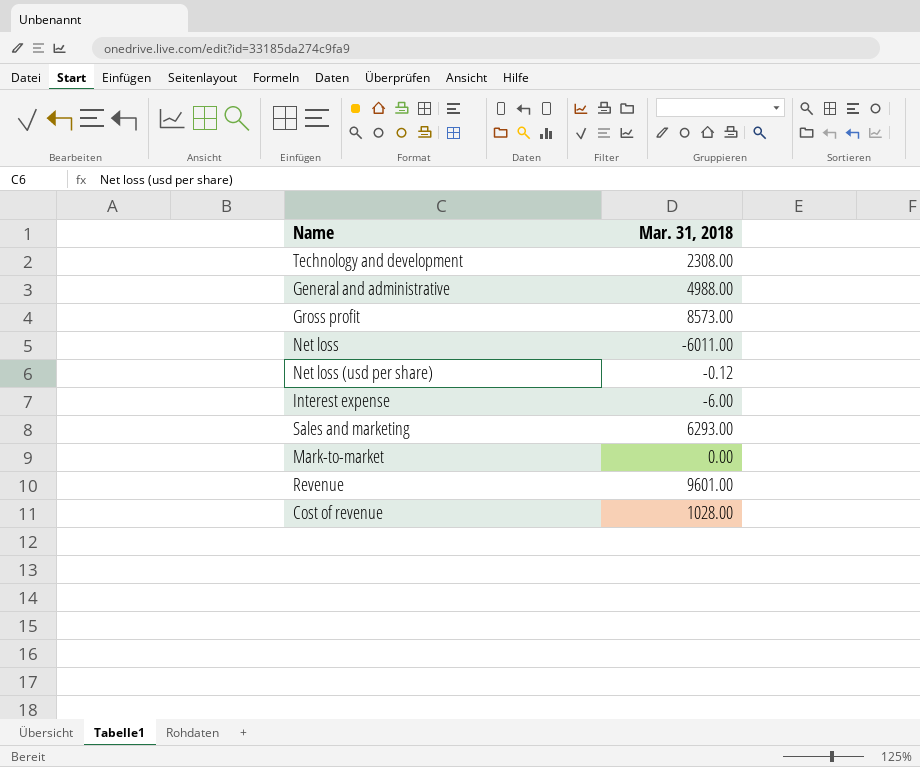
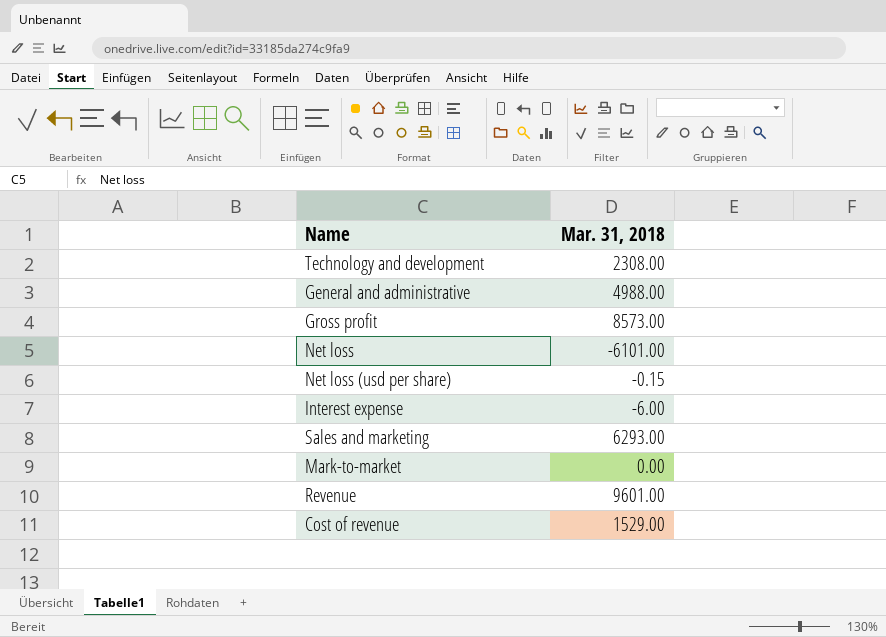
Net loss | Mar. 31, 2018: -6011.00 -> -6101.00
Net loss (usd per share) | Mar. 31, 2018: -0.12 -> -0.15
Cost of revenue | Mar. 31, 2018: 1028.00 -> 1529.00

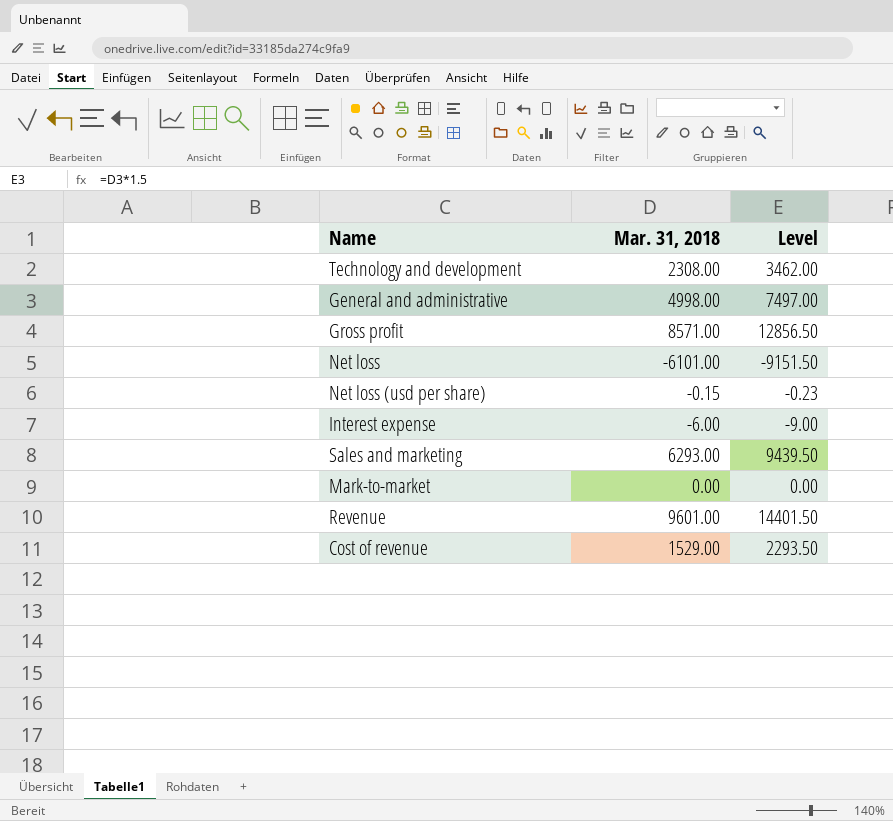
column Level | formula: none -> [Mar. 31, 2018] * 1.5
General and administrative | Mar. 31, 2018: 4988.00 -> 4998.00
Gross profit | Mar. 31, 2018: 8573.00 -> 8571.00

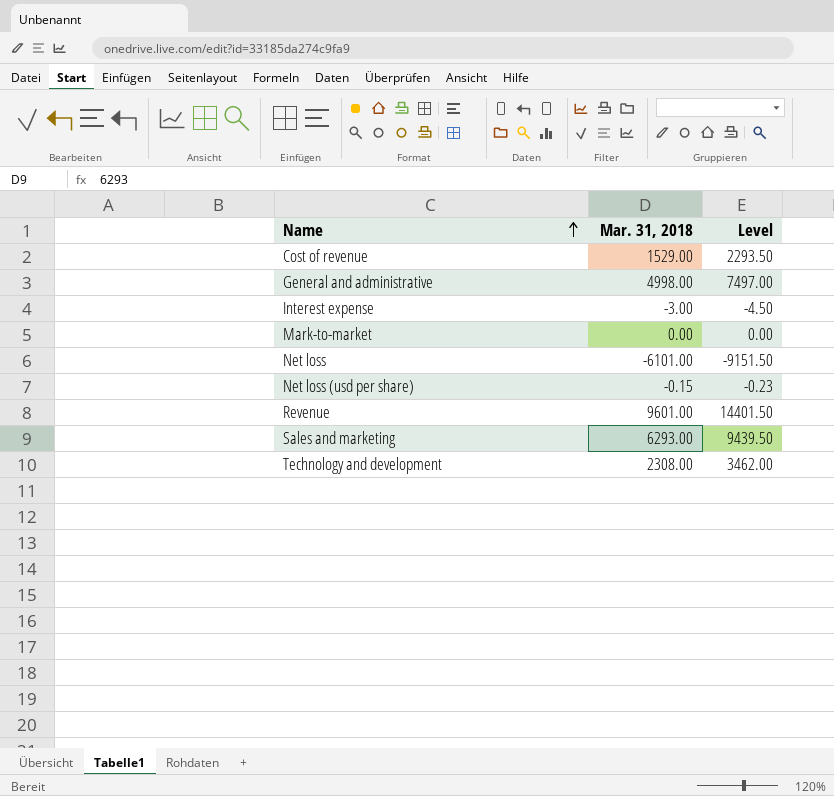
row order: none -> Name ascending
row Gross profit: 8571.00 | 12856.50 -> none
Interest expense | Mar. 31, 2018: -6.00 -> -3.00
Interest expense | Level: -9.00 -> -4.50

